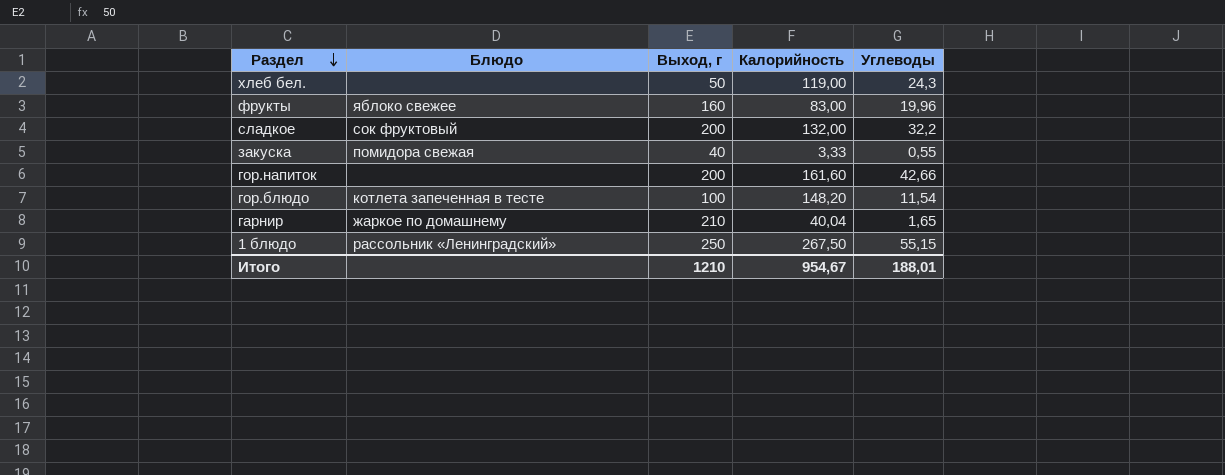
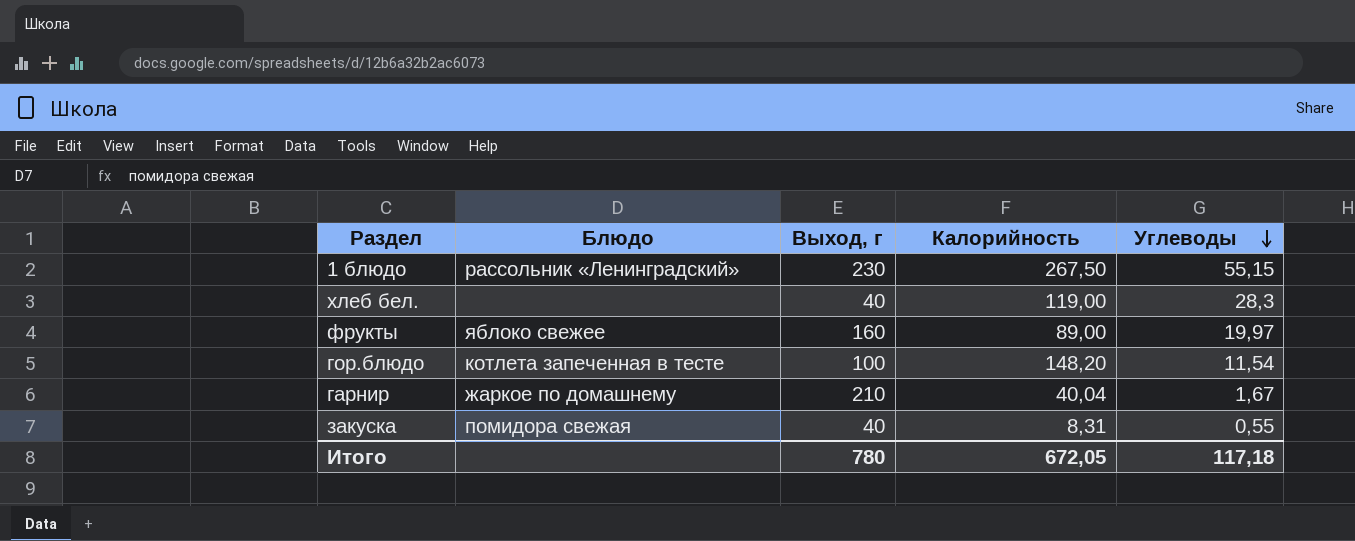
row order: Раздел descending -> Углеводы descending
row сладкое: сок фруктовый | 200 | 132,00 | 32,2 -> none
row гор.напиток: none | 200 | 161,60 | 42,66 -> none
1 блюдо | Выход, г: 250 -> 230
хлеб бел. | Выход, г: 50 -> 40
хлеб бел. | Углеводы: 24,3 -> 28,3
фрукты | Калорийность: 83,00 -> 89,00
фрукты | Углеводы: 19,96 -> 19,97
гарнир | Углеводы: 1,65 -> 1,67
закуска | Калорийность: 3,33 -> 8,31
Итого | Выход, г: 1210 -> 780
Итого | Калорийность: 954,67 -> 672,05
Итого | Углеводы: 188,01 -> 117,18

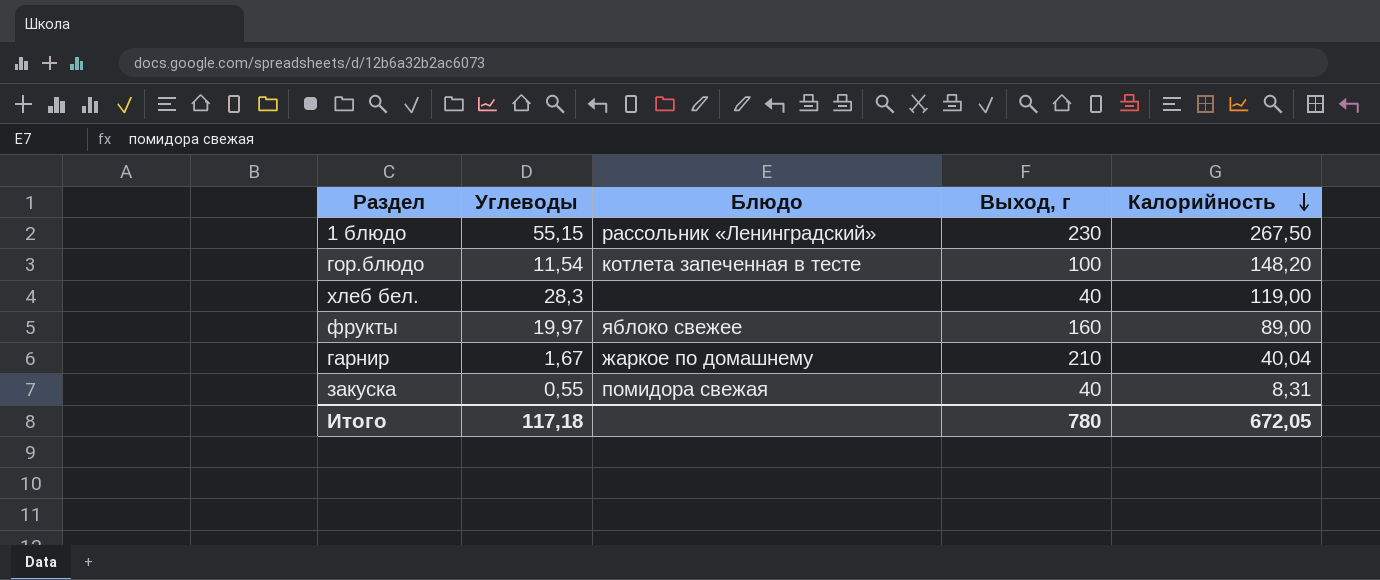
row order: Углеводы descending -> Калорийность descending
column Углеводы | position: 5 -> 2

